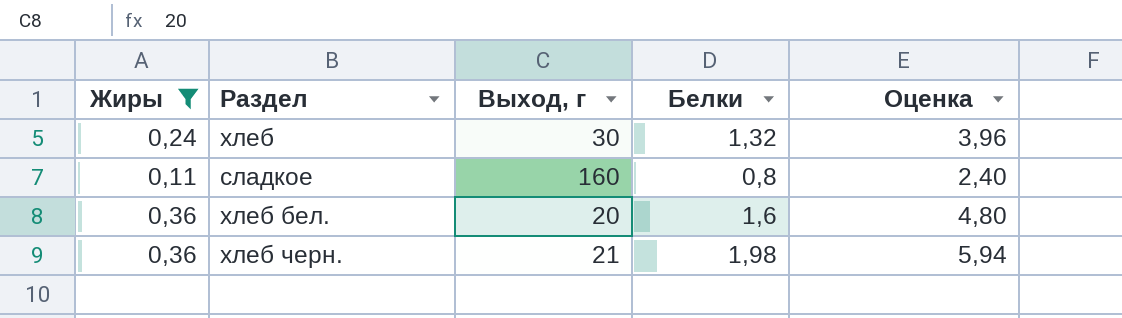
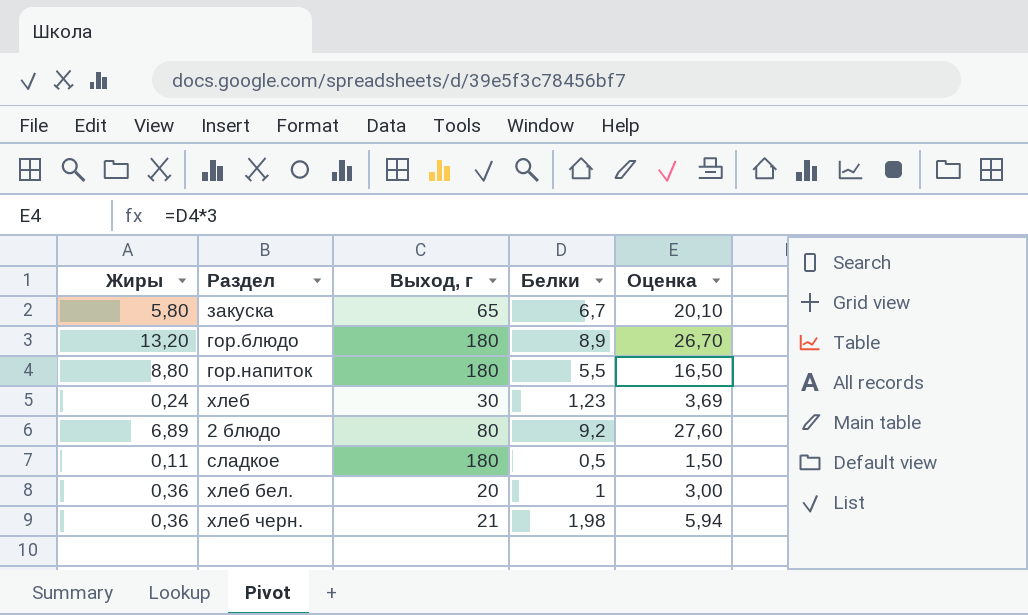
filter: Жиры <= 0,36 -> none
хлеб | Белки: 1,32 -> 1,23
хлеб | Оценка: 3,96 -> 3,69
сладкое | Выход, г: 160 -> 180
сладкое | Белки: 0,8 -> 0,5
сладкое | Оценка: 2,40 -> 1,50
хлеб бел. | Белки: 1,6 -> 1
хлеб бел. | Оценка: 4,80 -> 3,00

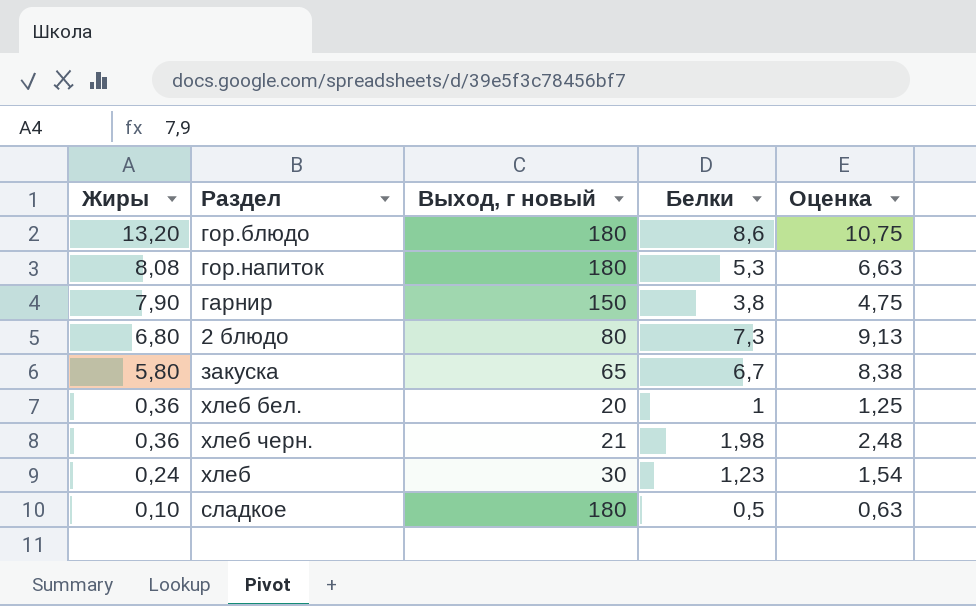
row order: none -> Жиры descending
column name: Выход, г -> Выход, г новый
column Оценка | formula: [Белки] * 3 -> [Белки] * 1,25
гор.блюдо | Белки: 8,9 -> 8,6
гор.напиток | Жиры: 8,80 -> 8,08
гор.напиток | Белки: 5,5 -> 5,3
row гарнир: none -> 7,90 | 150 | 3,8 | 4,75
2 блюдо | Жиры: 6,89 -> 6,80
2 блюдо | Белки: 9,2 -> 7,3
сладкое | Жиры: 0,11 -> 0,10

